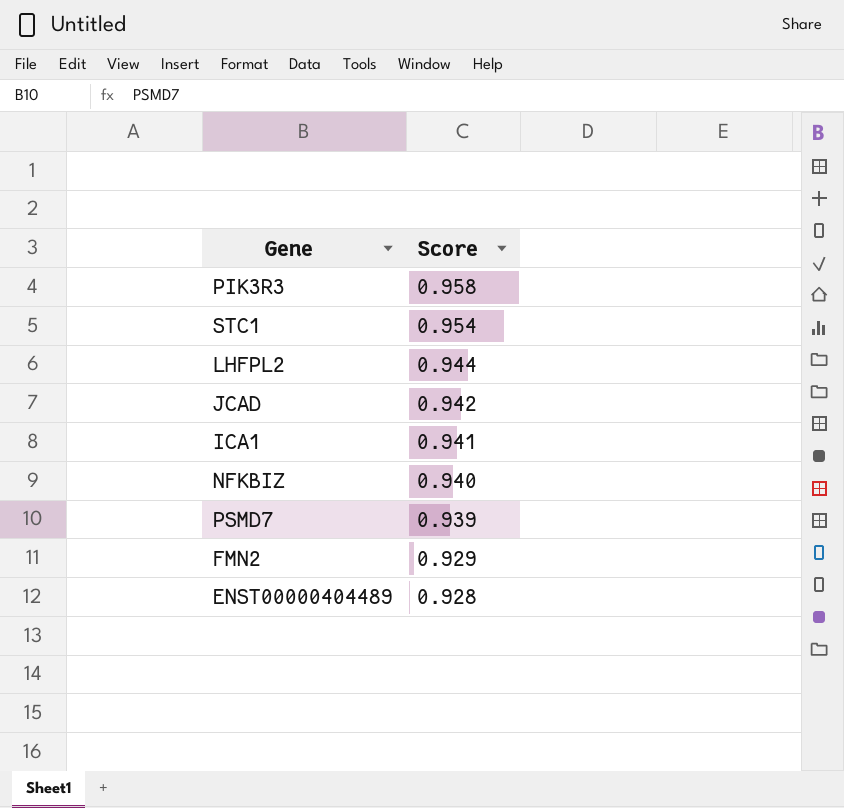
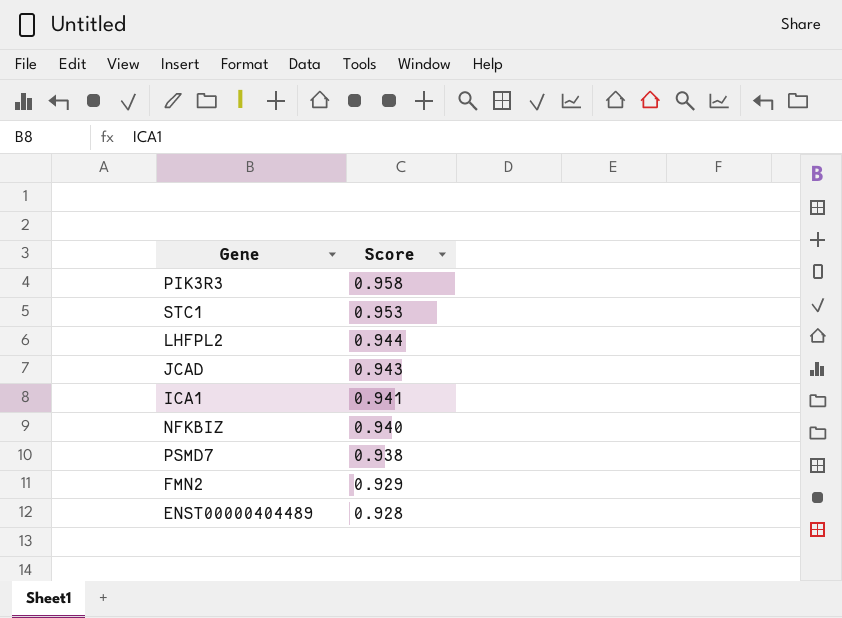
STC1 | Score: 0.954 -> 0.953
JCAD | Score: 0.942 -> 0.943
PSMD7 | Score: 0.939 -> 0.938

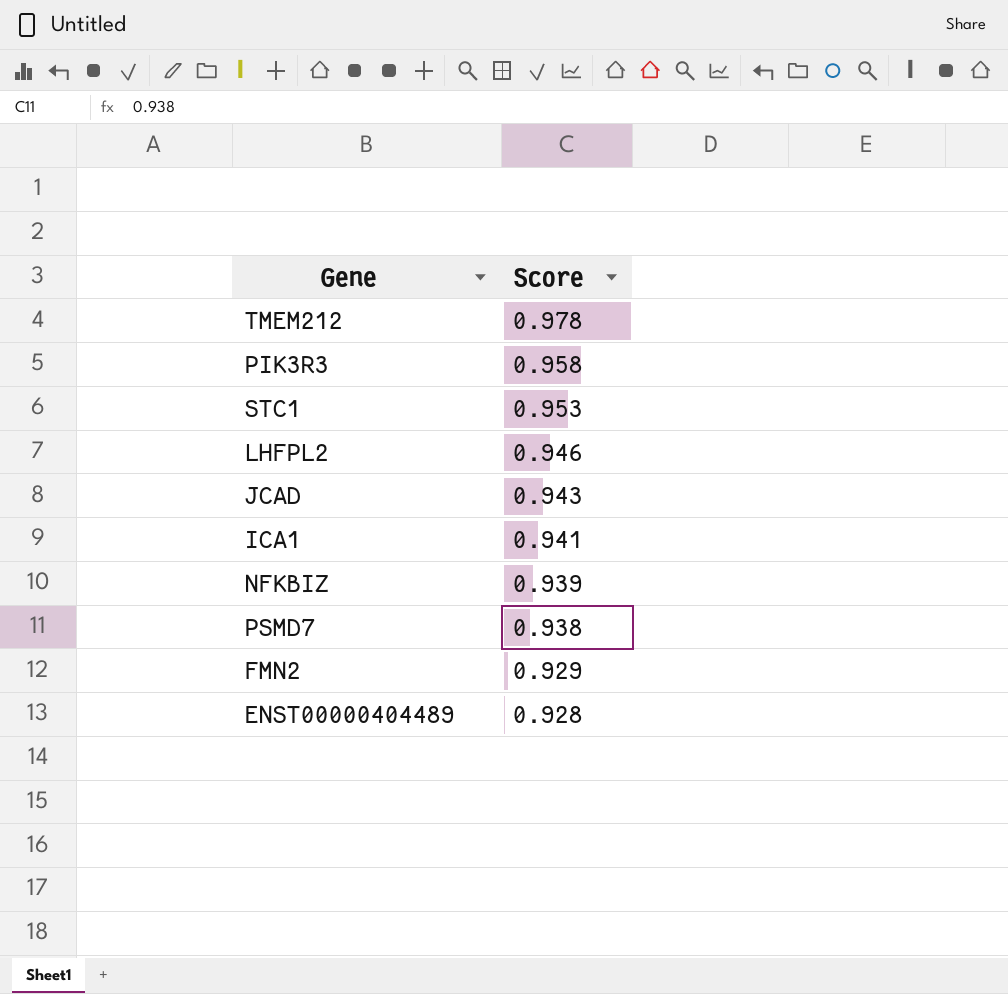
row TMEM212: none -> 0.978
LHFPL2 | Score: 0.944 -> 0.946
NFKBIZ | Score: 0.940 -> 0.939

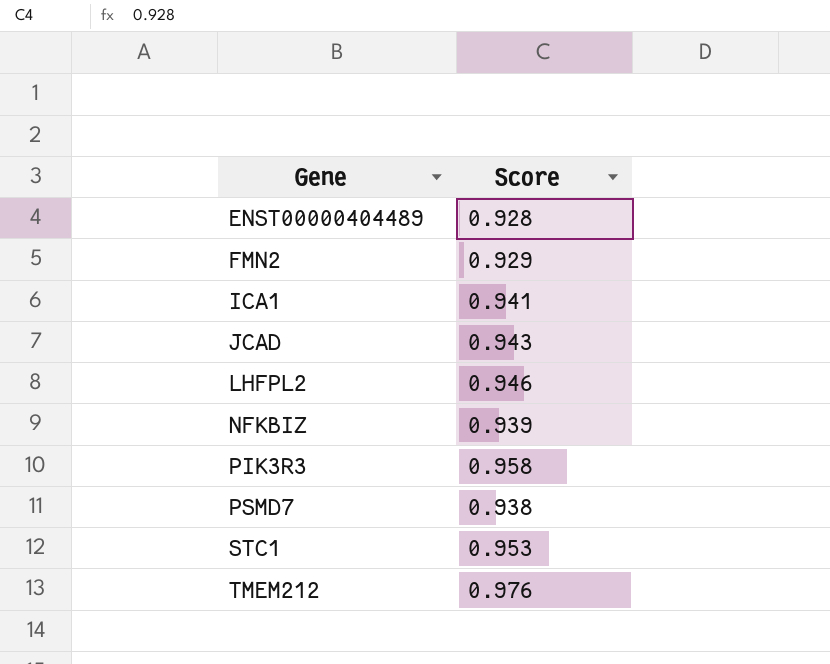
row order: Score descending -> Gene ascending
TMEM212 | Score: 0.978 -> 0.976

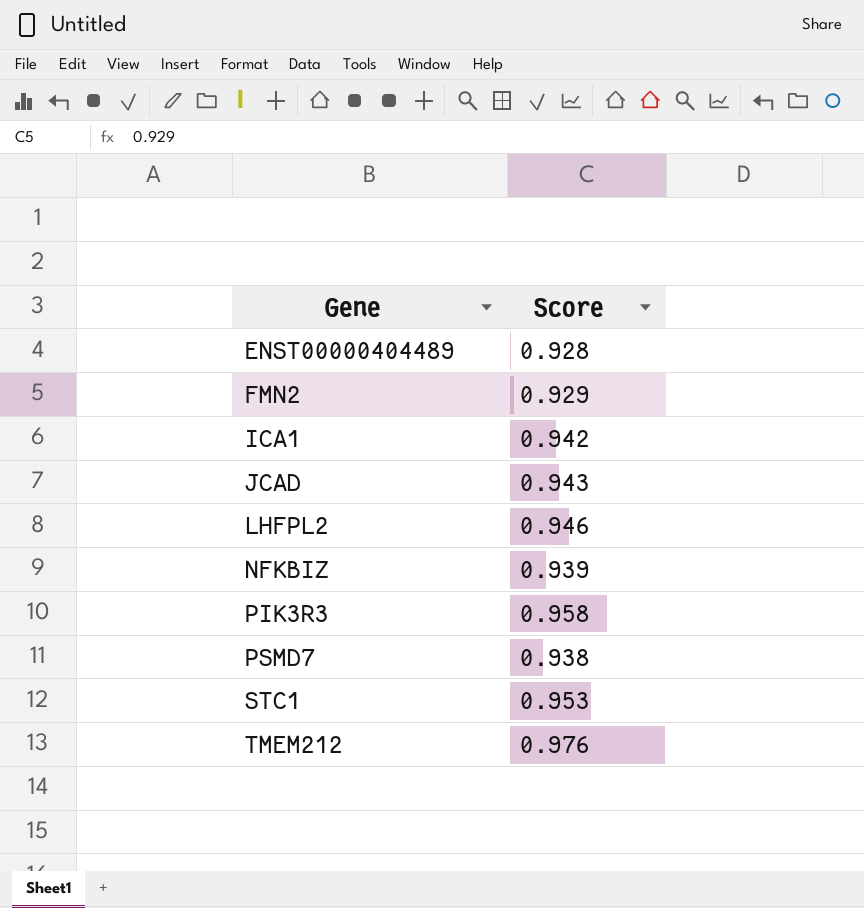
ICA1 | Score: 0.941 -> 0.942

